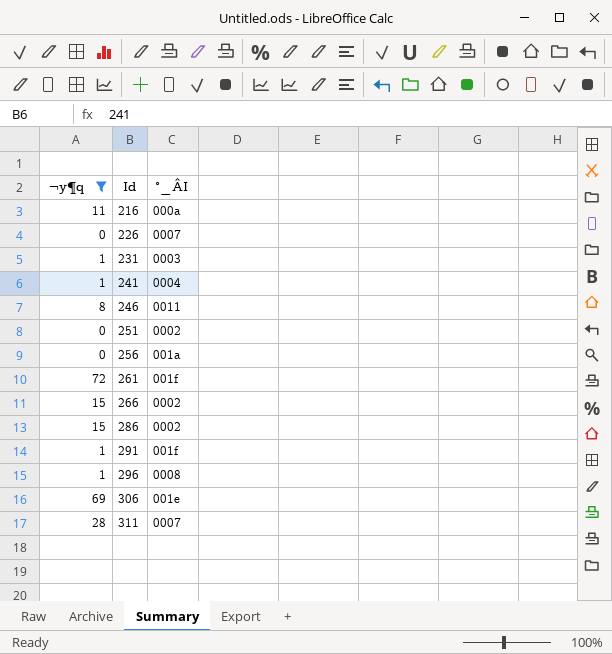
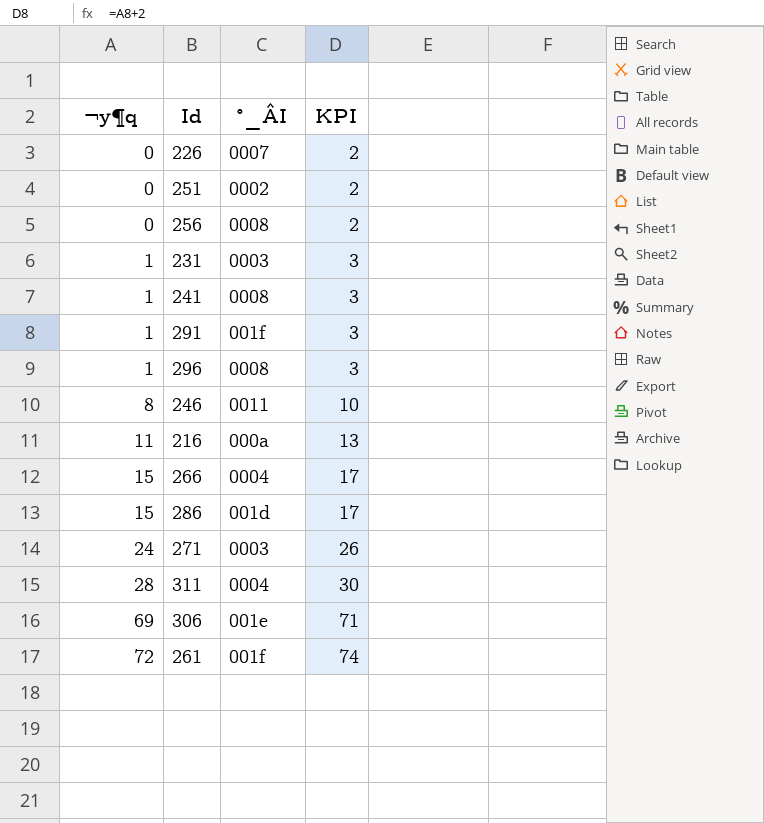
filter: ¬y¶q != 24 -> none
row order: Id ascending -> ¬y¶q ascending
column KPI | formula: none -> [¬y¶q] + 2
256 | °_ÂI: 001a -> 0008
241 | °_ÂI: 0004 -> 0008
266 | °_ÂI: 0002 -> 0004
286 | °_ÂI: 0002 -> 001d
311 | °_ÂI: 0007 -> 0004

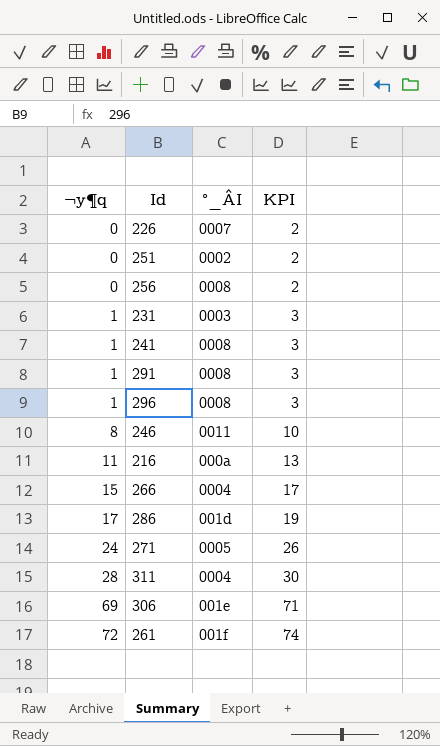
291 | °_ÂI: 001f -> 0008
286 | ¬y¶q: 15 -> 17
286 | KPI: 17 -> 19
271 | °_ÂI: 0003 -> 0005

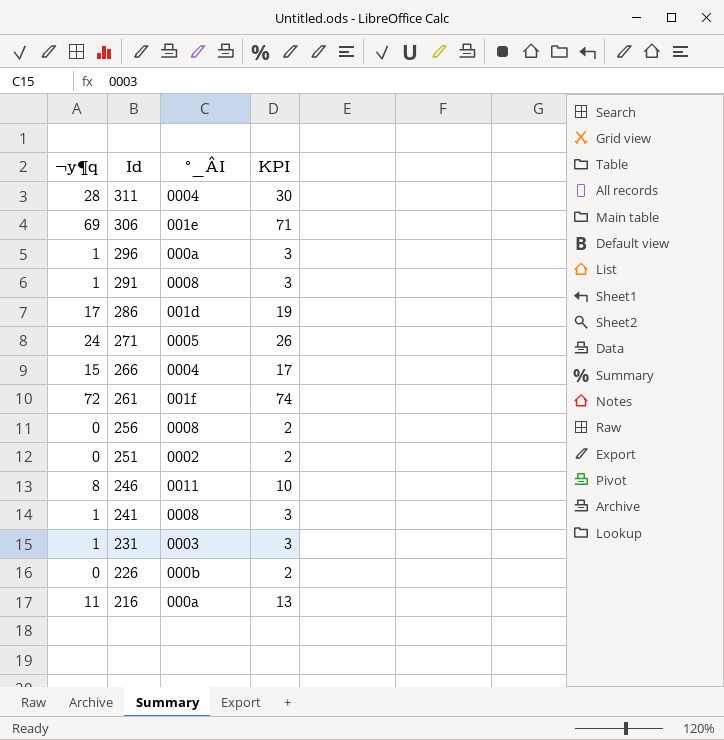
row order: ¬y¶q ascending -> Id descending
296 | °_ÂI: 0008 -> 000a
226 | °_ÂI: 0007 -> 000b

